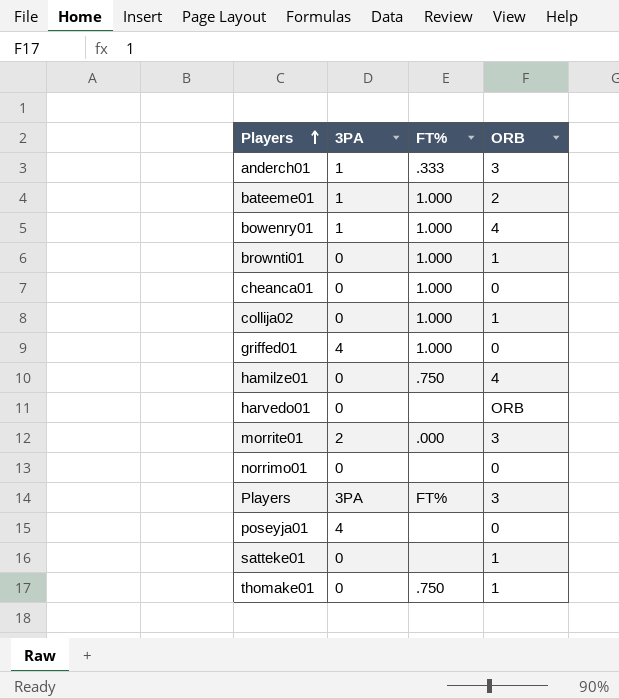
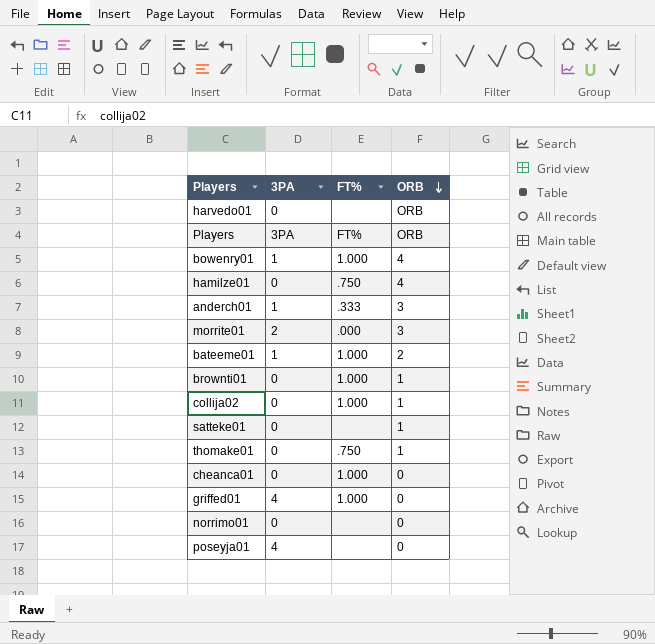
row order: Players ascending -> ORB descending
Players | ORB: 3 -> ORB

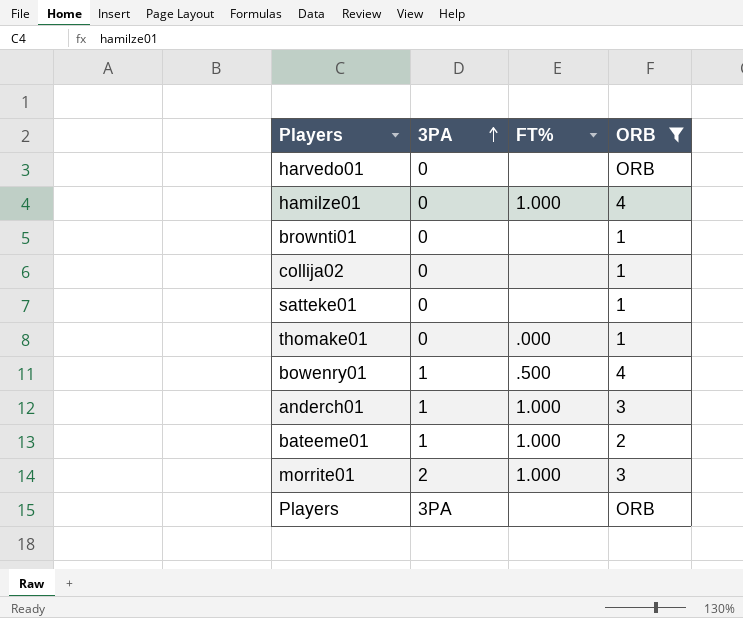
filter: none -> ORB != 0
row order: ORB descending -> 3PA ascending
hamilze01 | FT%: .750 -> 1.000
brownti01 | FT%: 1.000 -> none
collija02 | FT%: 1.000 -> none
thomake01 | FT%: .750 -> .000
bowenry01 | FT%: 1.000 -> .500
anderch01 | FT%: .333 -> 1.000
morrite01 | FT%: .000 -> 1.000
Players | FT%: FT% -> none

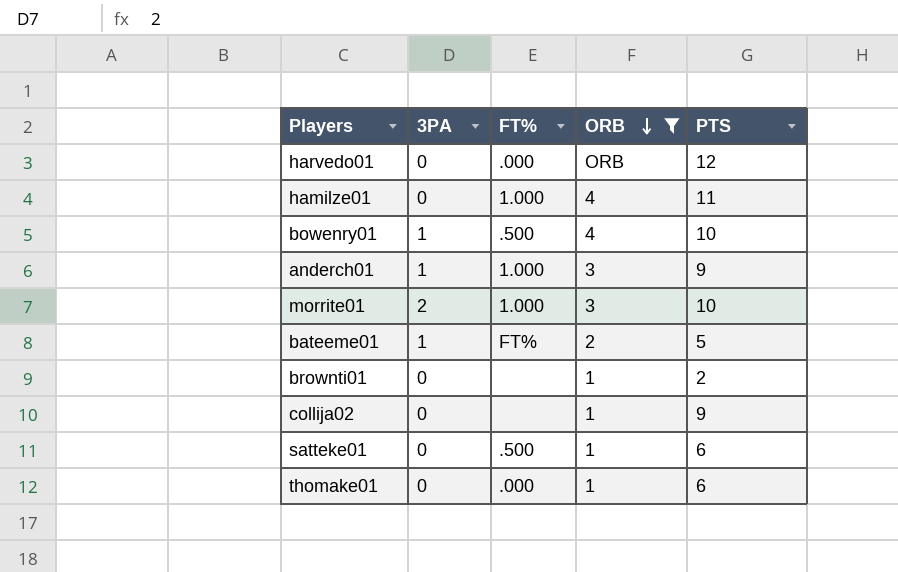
row order: 3PA ascending -> ORB descending
column PTS | position: none -> 5
row Players: 3PA | none | ORB -> none
harvedo01 | FT%: none -> .000
bateeme01 | FT%: 1.000 -> FT%
satteke01 | FT%: none -> .500

